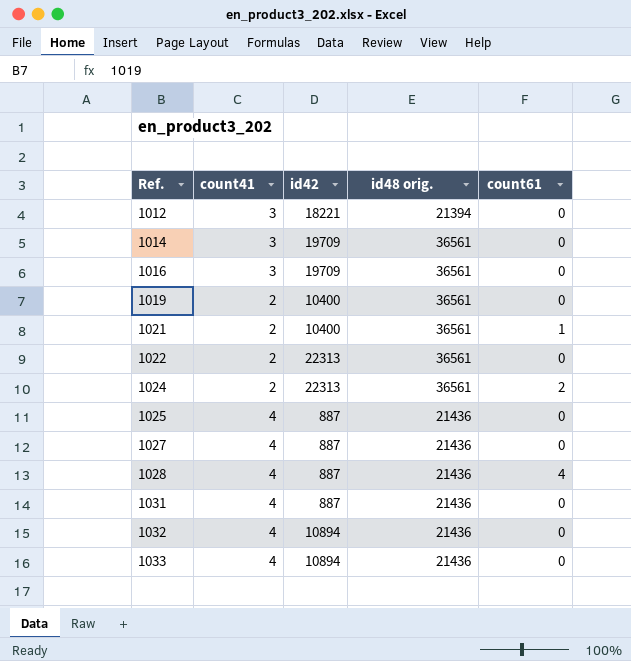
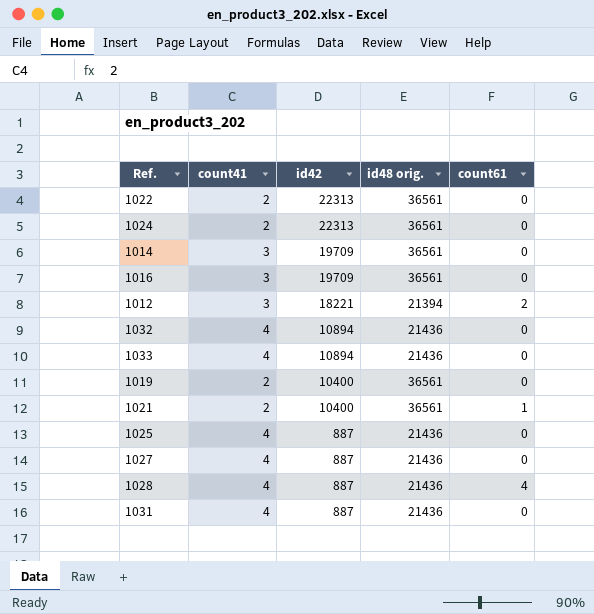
row order: Ref. ascending -> id42 descending
1024 | count61: 2 -> 0
1012 | count61: 0 -> 2

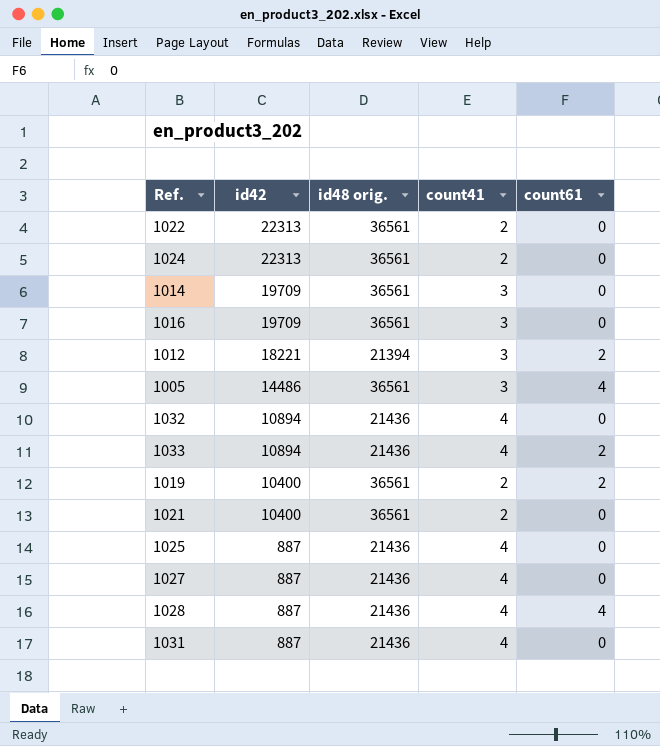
column count41 | position: 2 -> 4
row 1005: none -> 14486 | 36561 | 3 | 4
1033 | count61: 0 -> 2
1019 | count61: 0 -> 2
1021 | count61: 1 -> 0

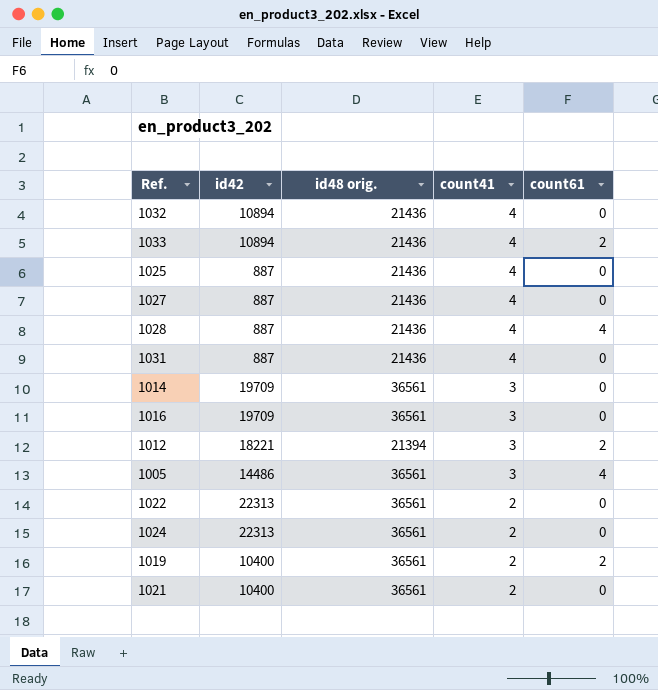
row order: id42 descending -> count41 descending

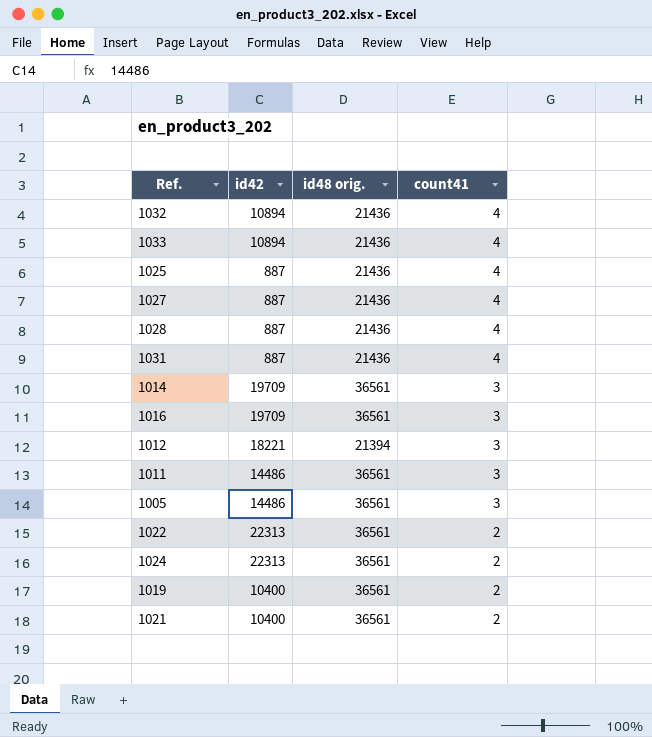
column count61 | position: 5 -> none
row 1011: none -> 14486 | 36561 | 3

